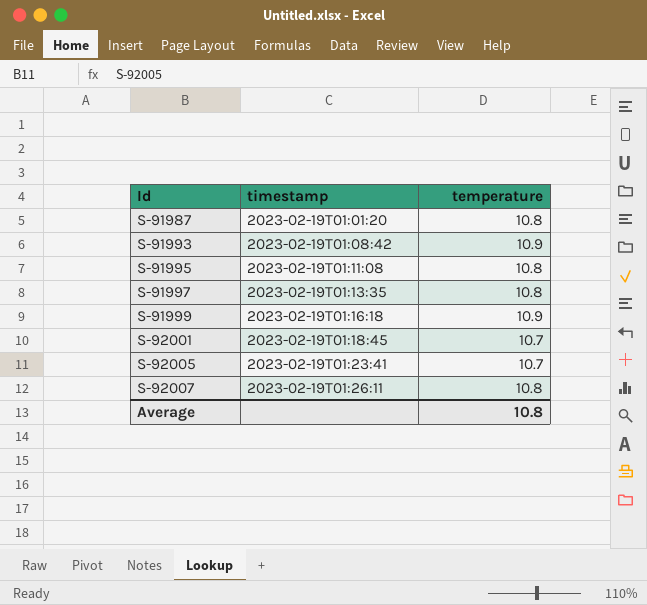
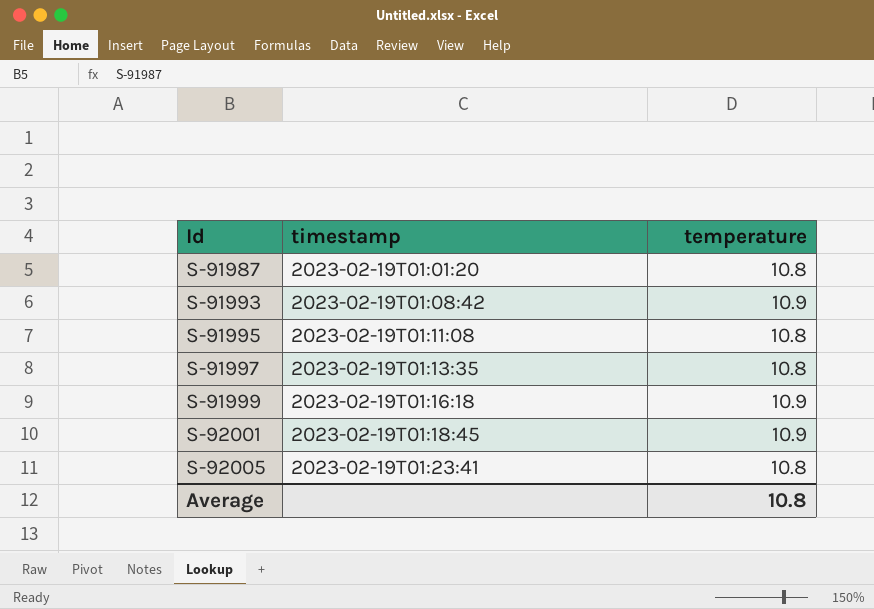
row S-92007: 2023-02-19T01:26:11 | 10.8 -> none
S-92001 | temperature: 10.7 -> 10.9
S-92005 | temperature: 10.7 -> 10.8

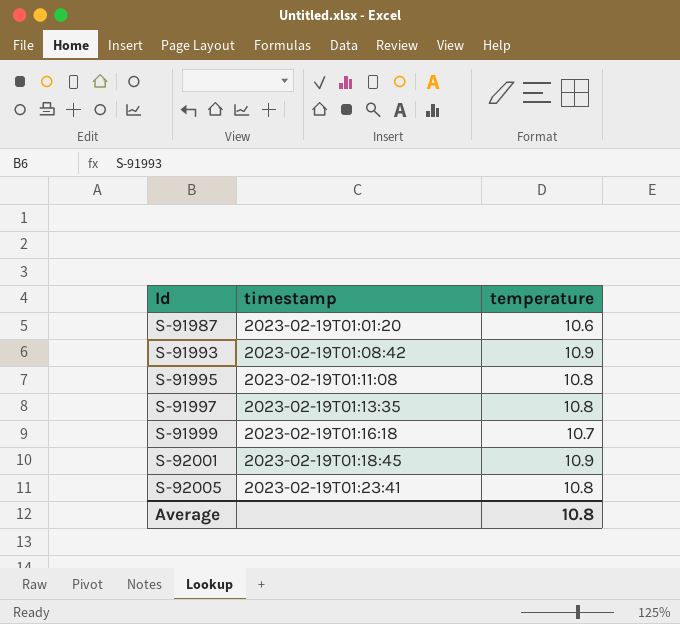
S-91987 | temperature: 10.8 -> 10.6
S-91999 | temperature: 10.9 -> 10.7

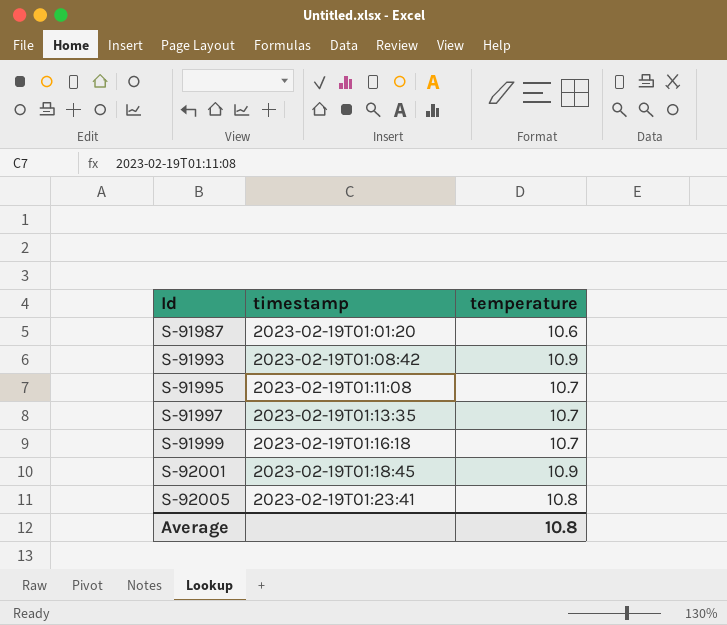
S-91995 | temperature: 10.8 -> 10.7
S-91997 | temperature: 10.8 -> 10.7

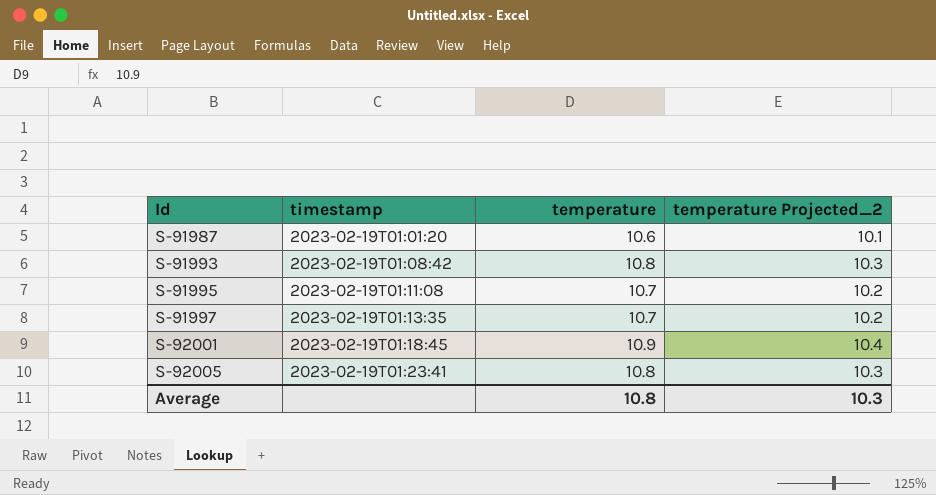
column temperature Projected_2 | formula: none -> [temperature] * 0.95
row S-91999: 2023-02-19T01:16:18 | 10.7 -> none
S-91993 | temperature: 10.9 -> 10.8

